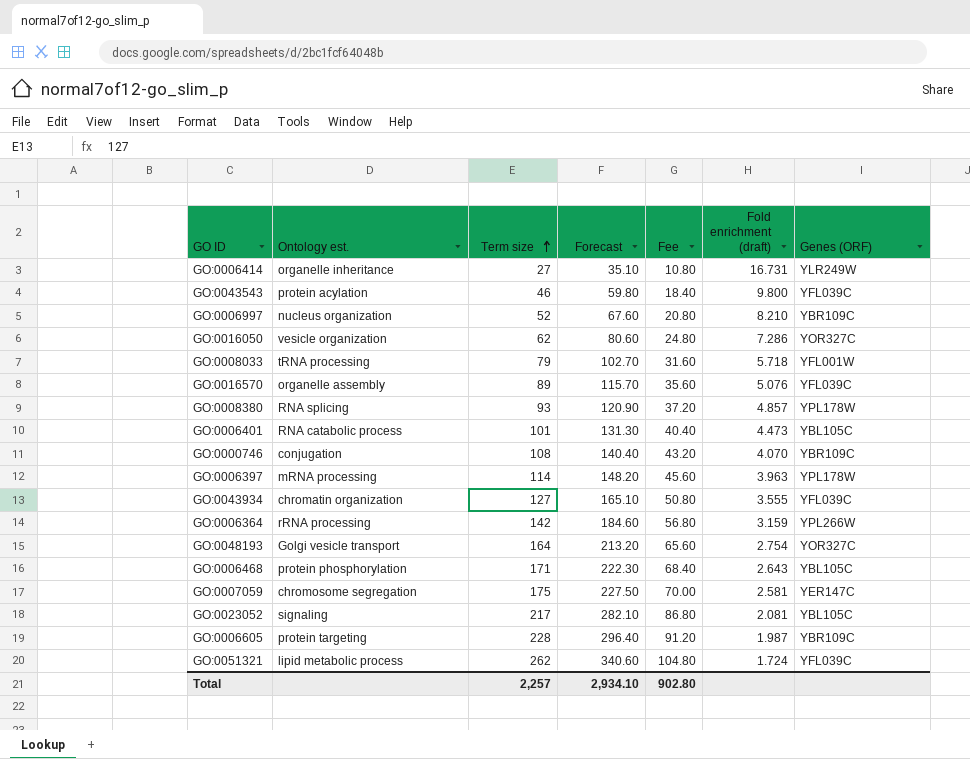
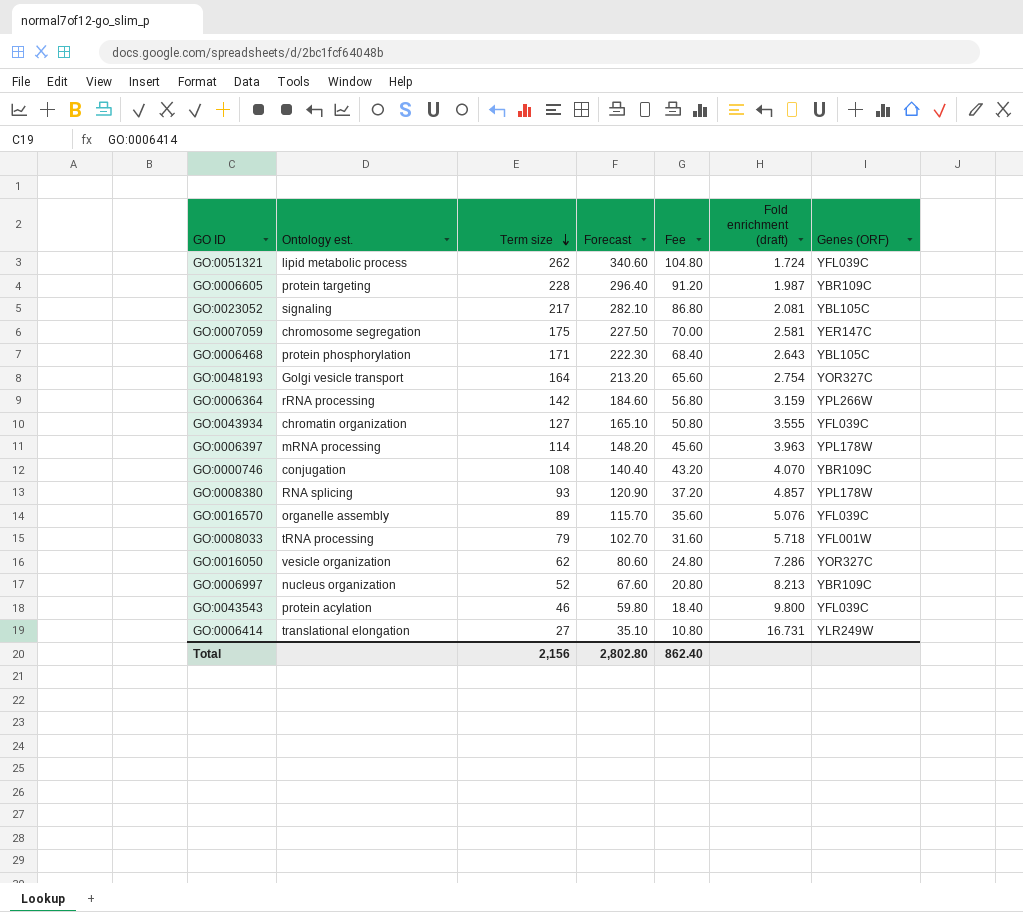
row order: Term size ascending -> Term size descending
row GO:0006401: RNA catabolic process | 101 | 131.30 | 40.40 | 4.473 | YBL105C -> none
GO:0006997 | Fold enrichment (draft): 8.210 -> 8.213
GO:0006414 | Ontology est.: organelle inheritance -> translational elongation
Total | Term size: 2,257 -> 2,156
Total | Forecast: 2,934.10 -> 2,802.80
Total | Fee: 902.80 -> 862.40

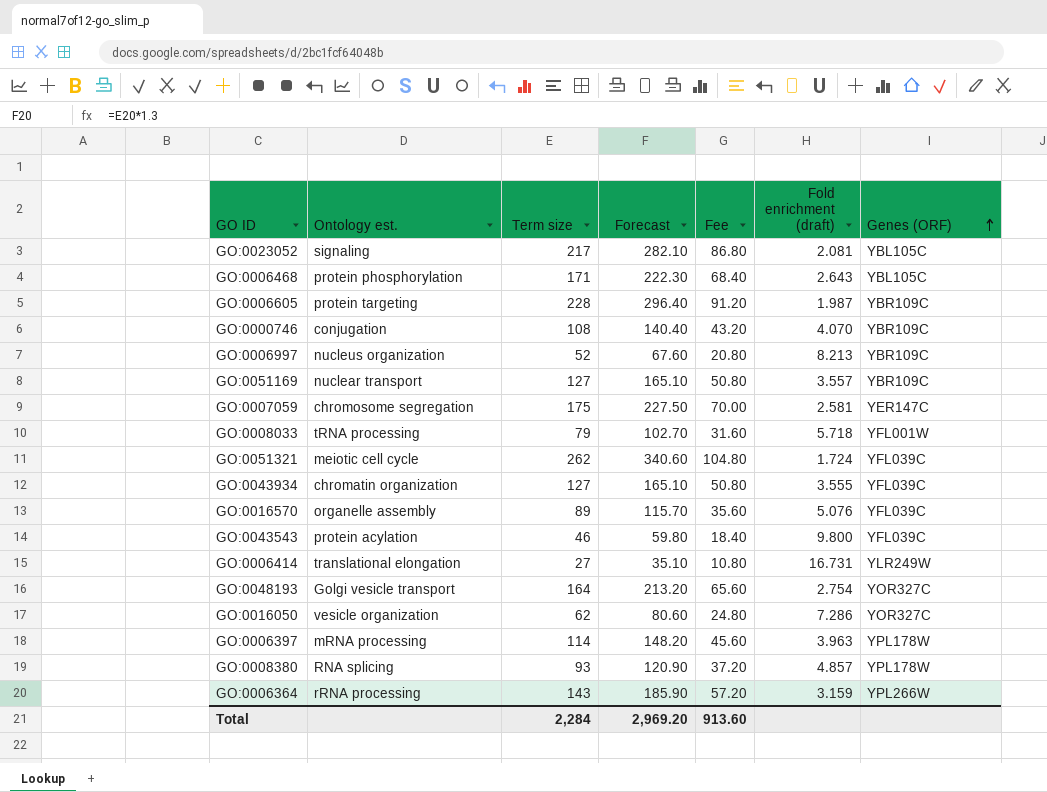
row order: Term size descending -> Genes (ORF) ascending
row GO:0051169: none -> nuclear transport | 127 | 165.10 | 50.80 | 3.557 | YBR109C
GO:0051321 | Ontology est.: lipid metabolic process -> meiotic cell cycle
GO:0006364 | Term size: 142 -> 143
GO:0006364 | Forecast: 184.60 -> 185.90
GO:0006364 | Fee: 56.80 -> 57.20
Total | Term size: 2,156 -> 2,284
Total | Forecast: 2,802.80 -> 2,969.20
Total | Fee: 862.40 -> 913.60

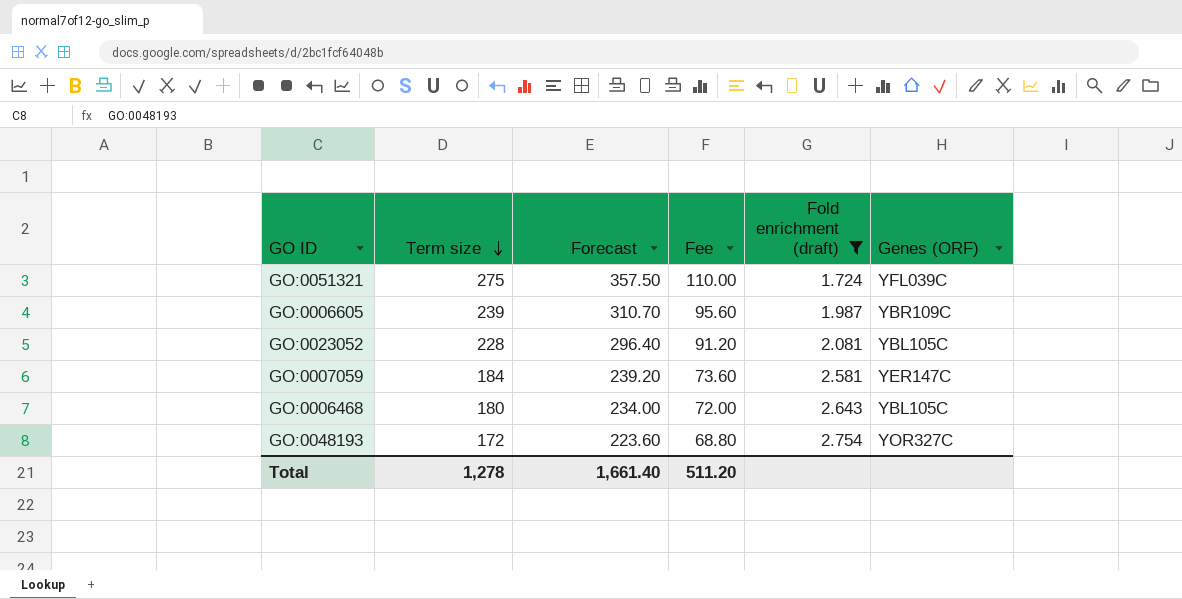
filter: none -> Fold enrichment (draft) <= 2.754
row order: Genes (ORF) ascending -> Term size descending
column Ontology est. | position: 2 -> none
GO:0051321 | Term size: 262 -> 275
GO:0051321 | Forecast: 340.60 -> 357.50
GO:0051321 | Fee: 104.80 -> 110.00
GO:0006605 | Term size: 228 -> 239
GO:0006605 | Forecast: 296.40 -> 310.70
GO:0006605 | Fee: 91.20 -> 95.60
GO:0023052 | Term size: 217 -> 228
GO:0023052 | Forecast: 282.10 -> 296.40
GO:0023052 | Fee: 86.80 -> 91.20
GO:0007059 | Term size: 175 -> 184
GO:0007059 | Forecast: 227.50 -> 239.20
GO:0007059 | Fee: 70.00 -> 73.60
GO:0006468 | Term size: 171 -> 180
GO:0006468 | Forecast: 222.30 -> 234.00
GO:0006468 | Fee: 68.40 -> 72.00
GO:0048193 | Term size: 164 -> 172
GO:0048193 | Forecast: 213.20 -> 223.60
GO:0048193 | Fee: 65.60 -> 68.80
Total | Term size: 2,284 -> 1,278
Total | Forecast: 2,969.20 -> 1,661.40
Total | Fee: 913.60 -> 511.20

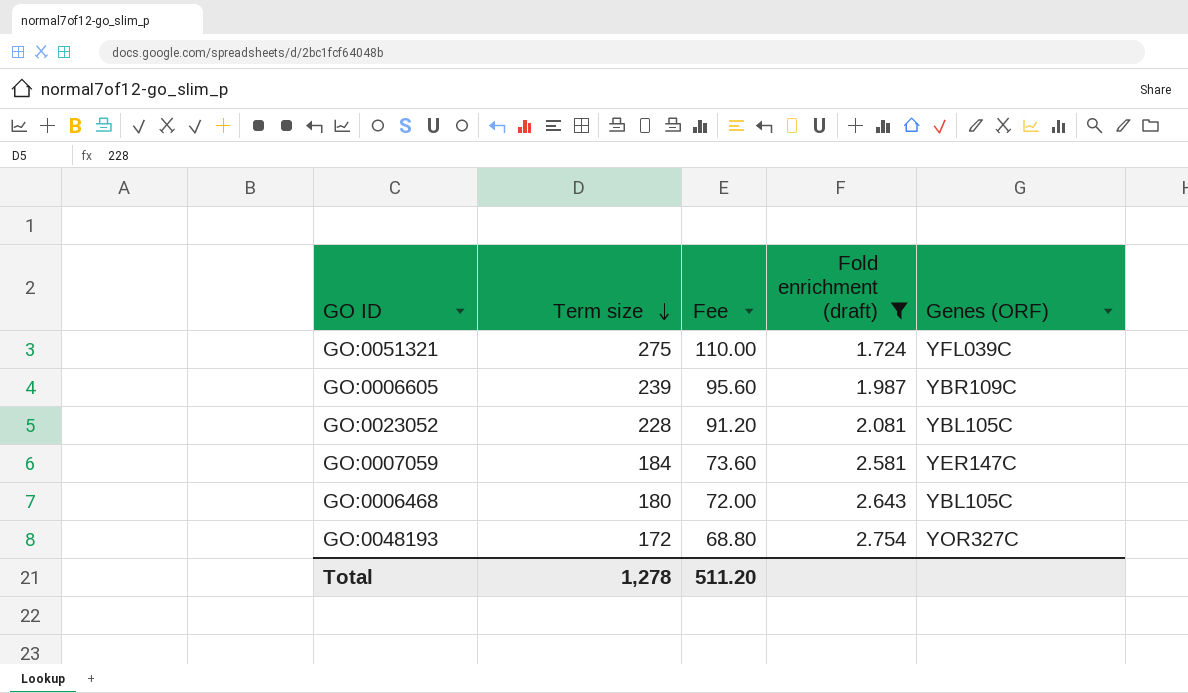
column Forecast | formula: [Term size] * 1.3 -> none

